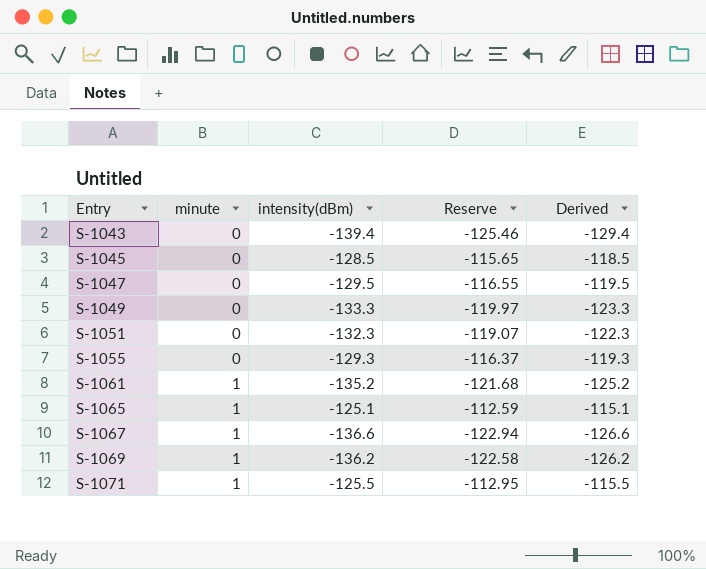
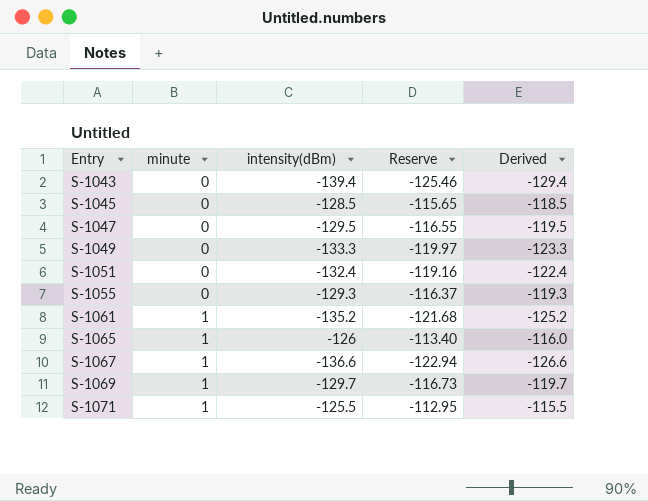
S-1051 | intensity(dBm): -132.3 -> -132.4
S-1051 | Reserve: -119.07 -> -119.16
S-1051 | Derived: -122.3 -> -122.4
S-1065 | intensity(dBm): -125.1 -> -126
S-1065 | Reserve: -112.59 -> -113.40
S-1065 | Derived: -115.1 -> -116.0
S-1069 | intensity(dBm): -136.2 -> -129.7
S-1069 | Reserve: -122.58 -> -116.73
S-1069 | Derived: -126.2 -> -119.7

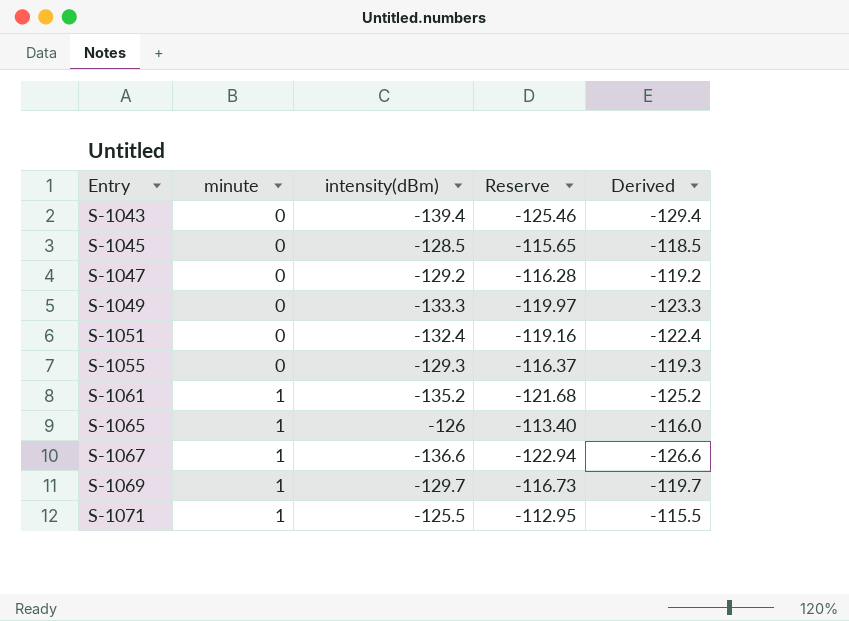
S-1047 | intensity(dBm): -129.5 -> -129.2
S-1047 | Reserve: -116.55 -> -116.28
S-1047 | Derived: -119.5 -> -119.2

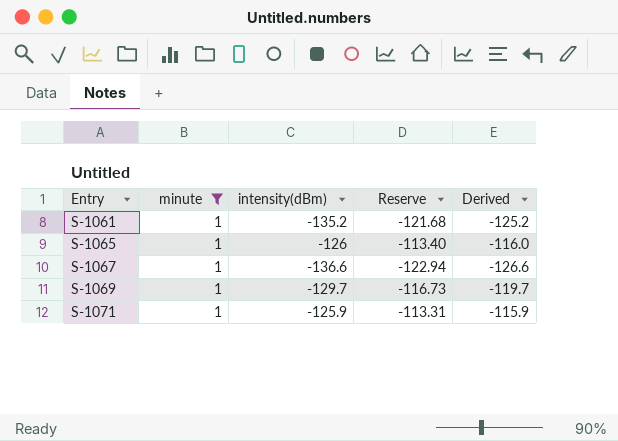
filter: none -> minute = 1
S-1071 | intensity(dBm): -125.5 -> -125.9
S-1071 | Reserve: -112.95 -> -113.31
S-1071 | Derived: -115.5 -> -115.9

